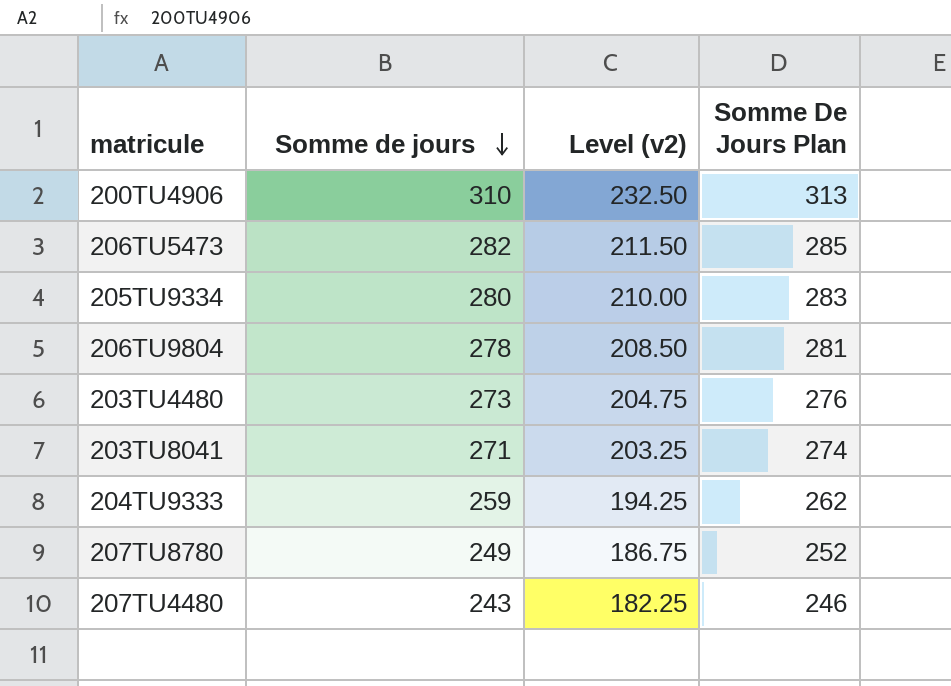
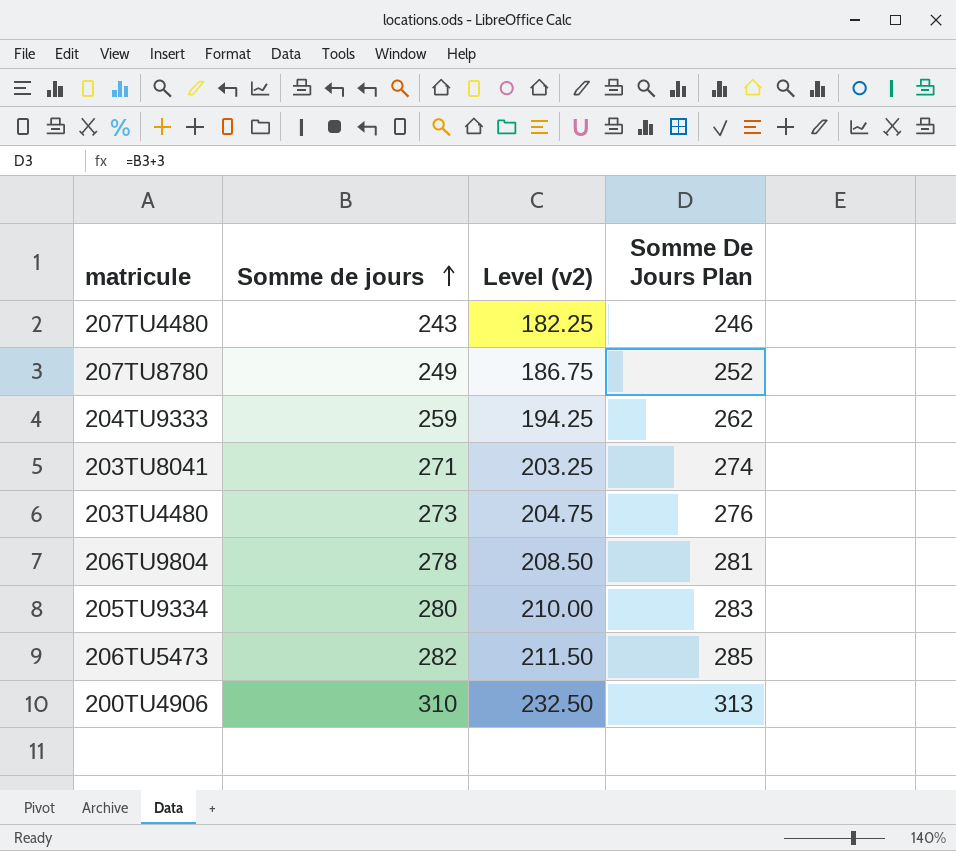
row order: Somme de jours descending -> Somme de jours ascending

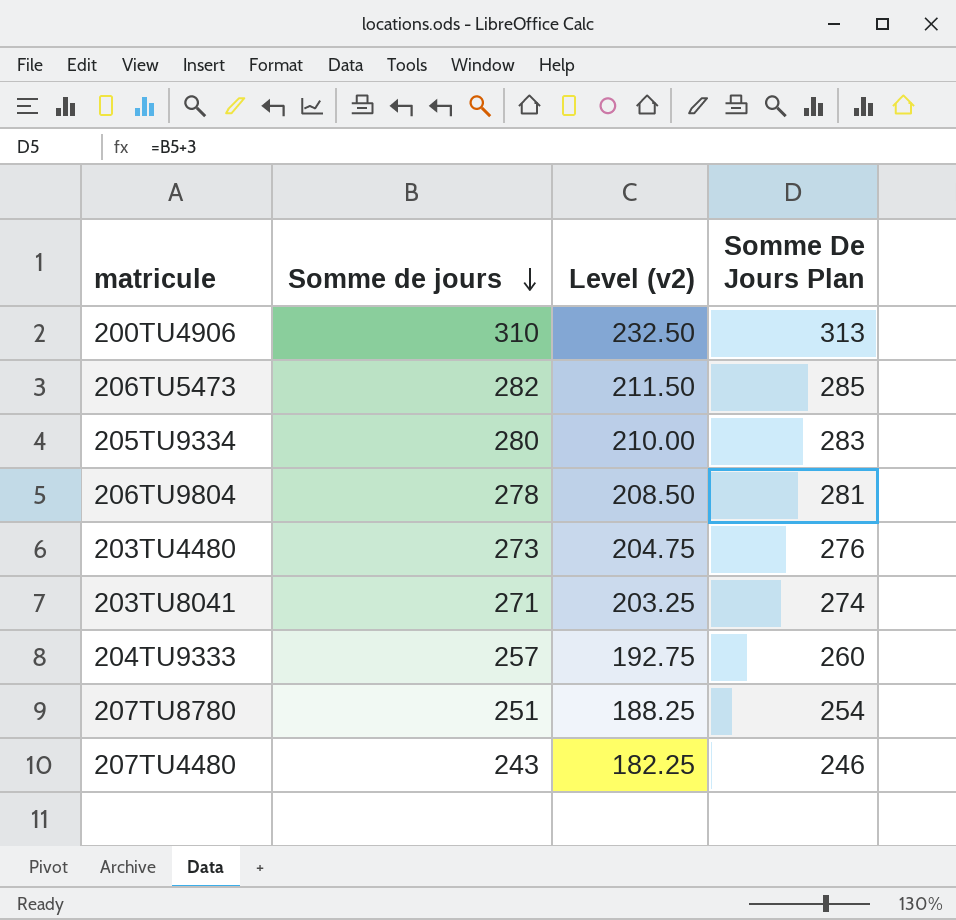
row order: Somme de jours ascending -> Somme de jours descending
204TU9333 | Somme de jours: 259 -> 257
204TU9333 | Level (v2): 194.25 -> 192.75
204TU9333 | Somme De Jours Plan: 262 -> 260
207TU8780 | Somme de jours: 249 -> 251
207TU8780 | Level (v2): 186.75 -> 188.25
207TU8780 | Somme De Jours Plan: 252 -> 254

